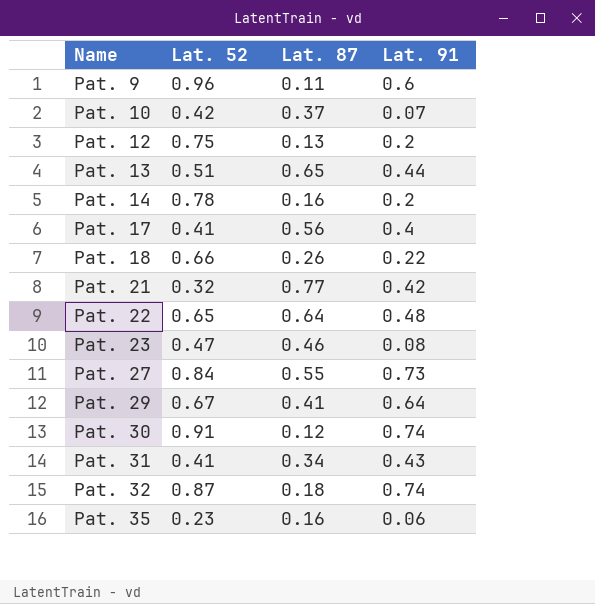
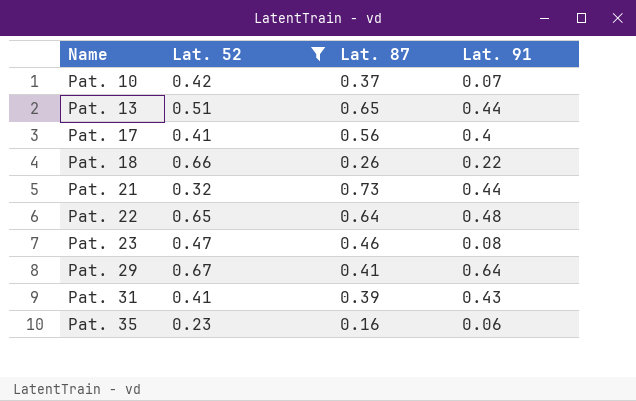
filter: none -> Lat. 52 <= 0.67
Pat. 21 | Lat. 87: 0.77 -> 0.73
Pat. 21 | Lat. 91: 0.42 -> 0.44
Pat. 31 | Lat. 87: 0.34 -> 0.39

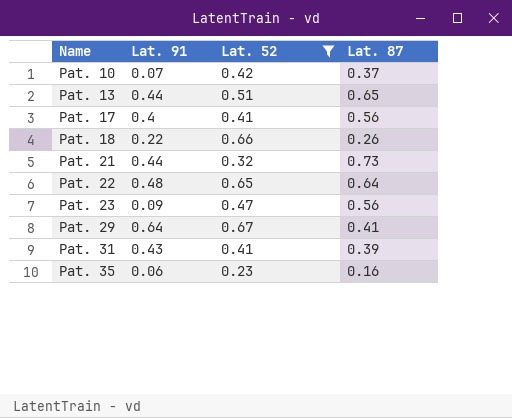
column Lat. 91 | position: 4 -> 2
Pat. 23 | Lat. 91: 0.08 -> 0.09
Pat. 23 | Lat. 87: 0.46 -> 0.56

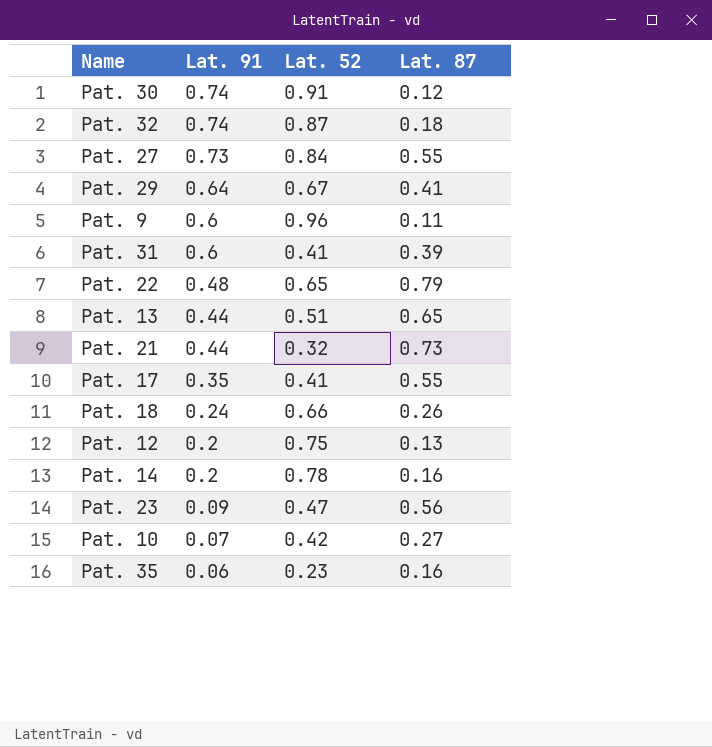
filter: Lat. 52 <= 0.67 -> none
row order: Name ascending -> Lat. 91 descending
Pat. 31 | Lat. 91: 0.43 -> 0.6
Pat. 22 | Lat. 87: 0.64 -> 0.79
Pat. 17 | Lat. 91: 0.4 -> 0.35
Pat. 17 | Lat. 87: 0.56 -> 0.55
Pat. 18 | Lat. 91: 0.22 -> 0.24
Pat. 10 | Lat. 87: 0.37 -> 0.27

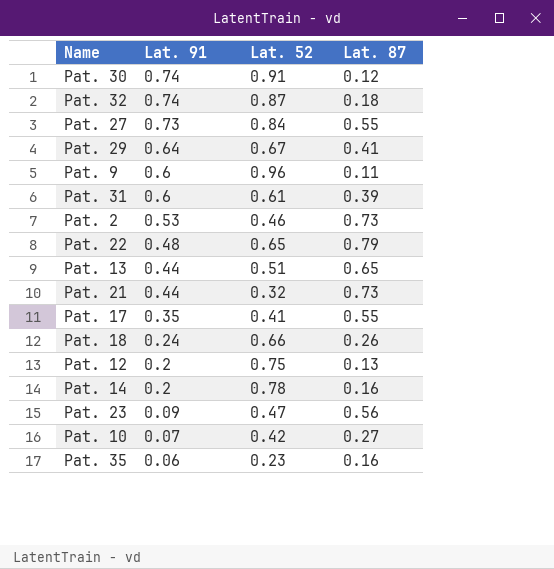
Pat. 31 | Lat. 52: 0.41 -> 0.61
row Pat. 2: none -> 0.53 | 0.46 | 0.73

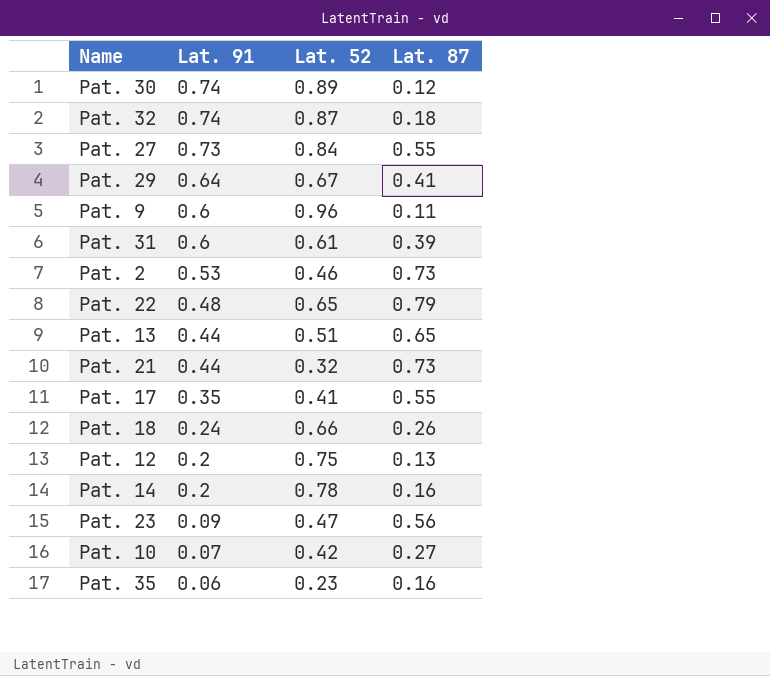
Pat. 30 | Lat. 52: 0.91 -> 0.89

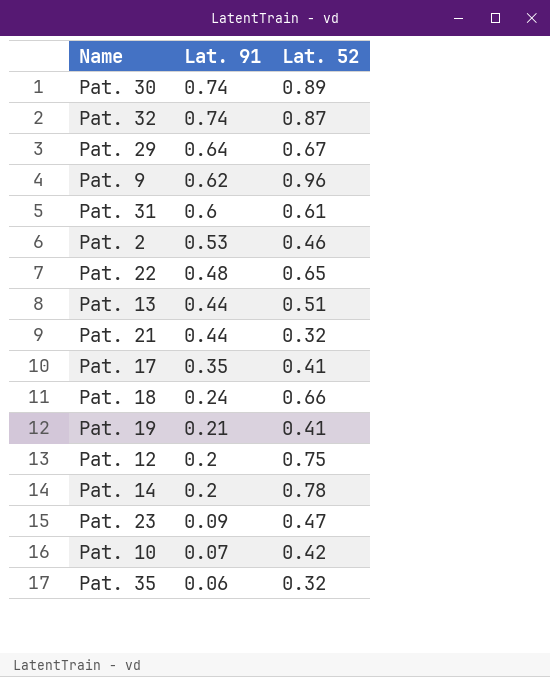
column Lat. 87 | position: 4 -> none
row Pat. 27: 0.73 | 0.84 | 0.55 -> none
Pat. 9 | Lat. 91: 0.6 -> 0.62
row Pat. 19: none -> 0.21 | 0.41
Pat. 35 | Lat. 52: 0.23 -> 0.32

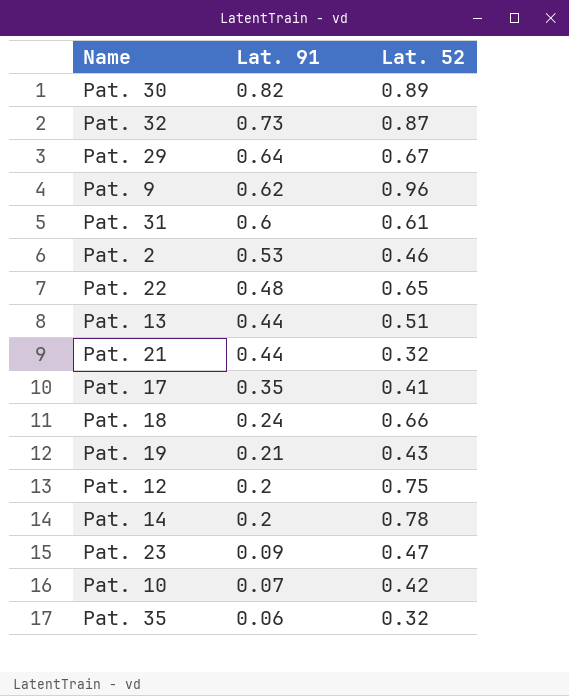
Pat. 30 | Lat. 91: 0.74 -> 0.82
Pat. 32 | Lat. 91: 0.74 -> 0.73
Pat. 19 | Lat. 52: 0.41 -> 0.43

